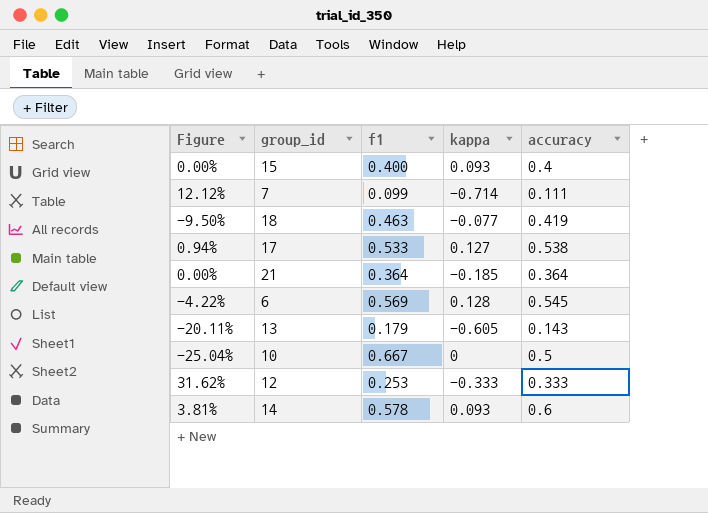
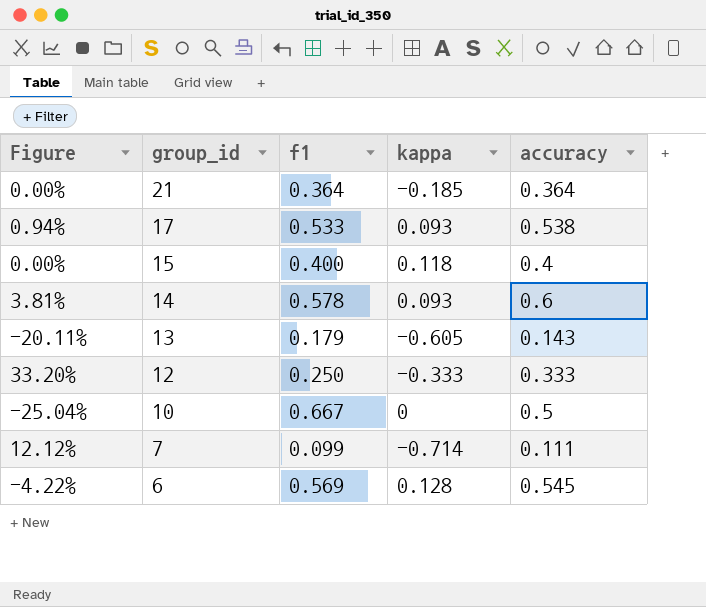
row order: none -> group_id descending
row 18: -9.50% | 0.463 | -0.077 | 0.419 -> none
17 | kappa: 0.127 -> 0.093
15 | kappa: 0.093 -> 0.118
12 | Figure: 31.62% -> 33.20%
12 | f1: 0.253 -> 0.250

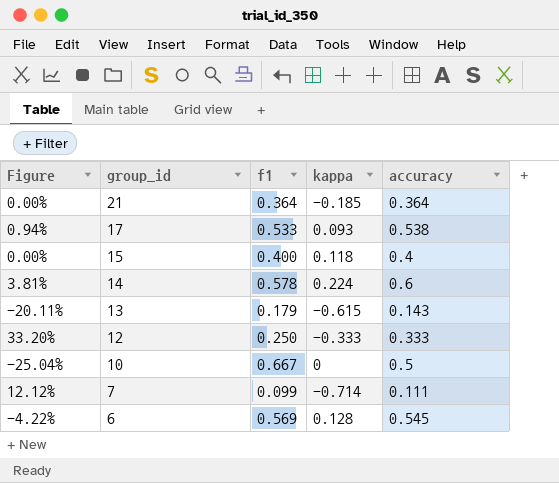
14 | kappa: 0.093 -> 0.224
13 | kappa: -0.605 -> -0.615

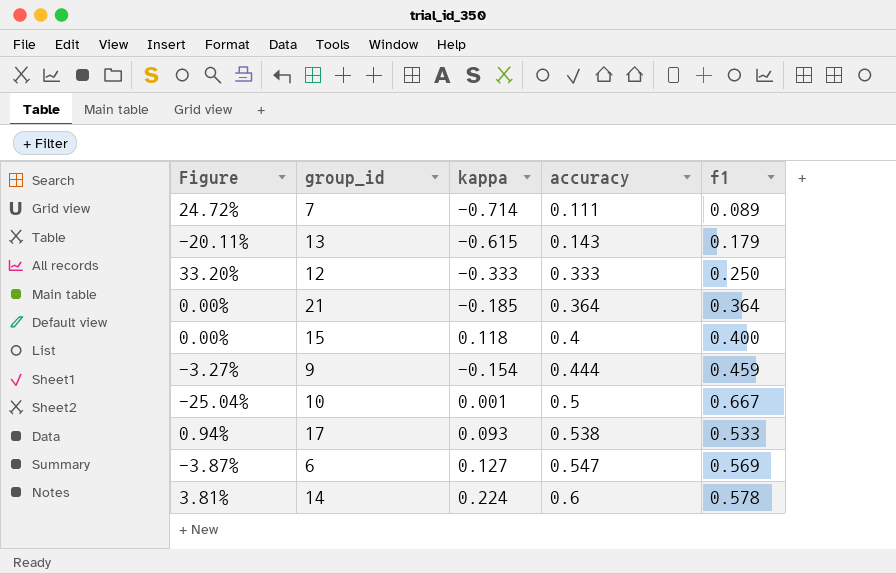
row order: group_id descending -> accuracy ascending
column f1 | position: 3 -> 5
7 | Figure: 12.12% -> 24.72%
7 | f1: 0.099 -> 0.089
row 9: none -> -3.27% | -0.154 | 0.444 | 0.459
10 | kappa: 0 -> 0.001
6 | Figure: -4.22% -> -3.87%
6 | kappa: 0.128 -> 0.127
6 | accuracy: 0.545 -> 0.547

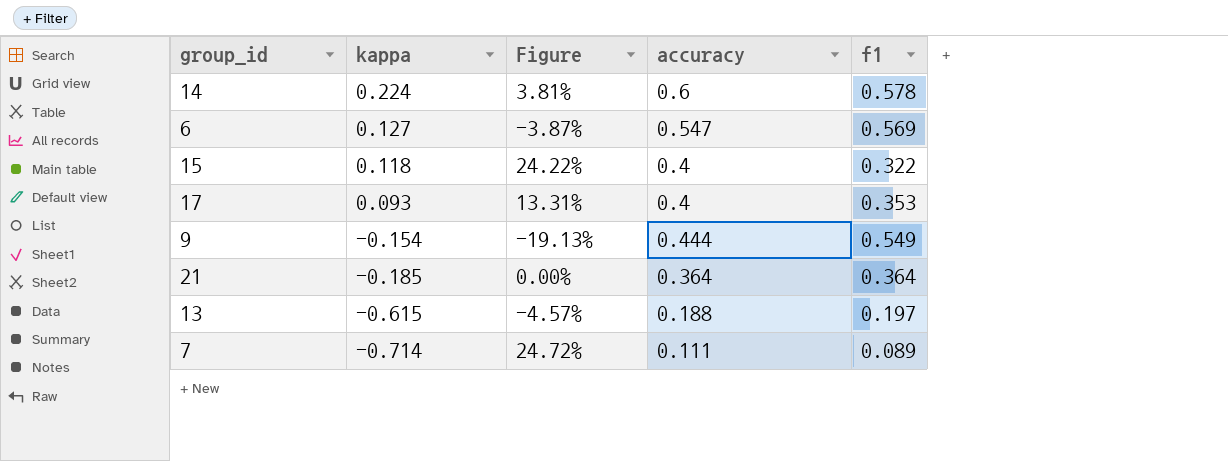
row order: accuracy ascending -> kappa descending
column Figure | position: 1 -> 3
row 12: 33.20% | -0.333 | 0.333 | 0.250 -> none
row 10: -25.04% | 0.001 | 0.5 | 0.667 -> none
15 | Figure: 0.00% -> 24.22%
15 | f1: 0.400 -> 0.322
17 | Figure: 0.94% -> 13.31%
17 | accuracy: 0.538 -> 0.4
17 | f1: 0.533 -> 0.353
9 | Figure: -3.27% -> -19.13%
9 | f1: 0.459 -> 0.549
13 | Figure: -20.11% -> -4.57%
13 | accuracy: 0.143 -> 0.188
13 | f1: 0.179 -> 0.197

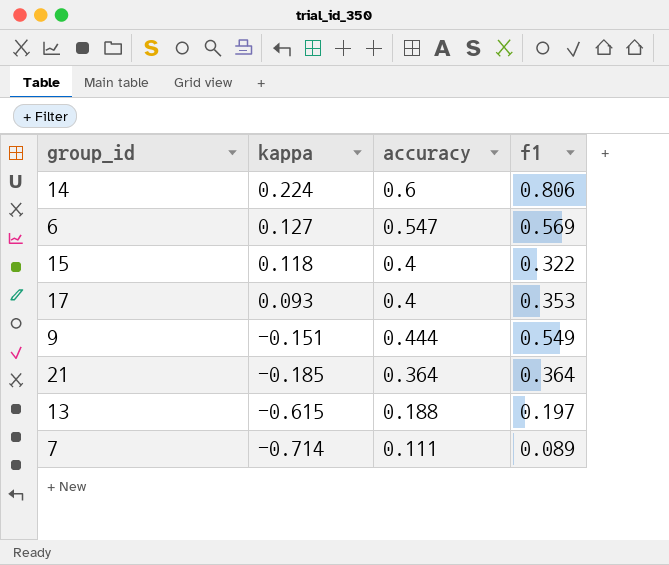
column Figure | formula: ([accuracy] - [f1]) / [f1] -> none
14 | f1: 0.578 -> 0.806
9 | kappa: -0.154 -> -0.151

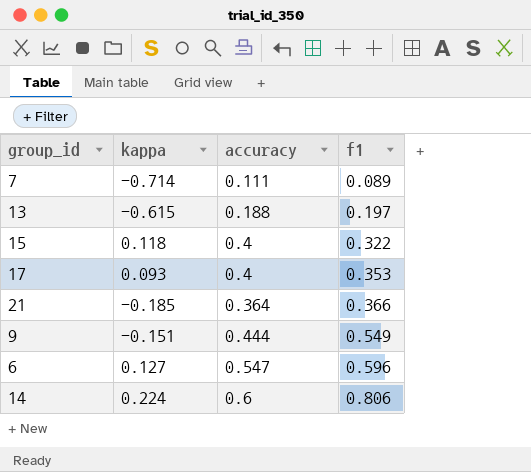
row order: kappa descending -> f1 ascending
21 | f1: 0.364 -> 0.366
6 | f1: 0.569 -> 0.596

